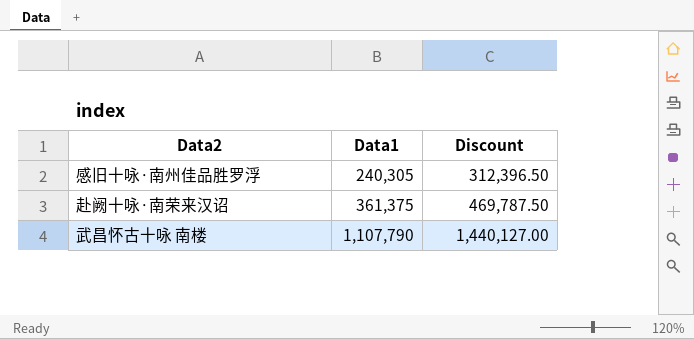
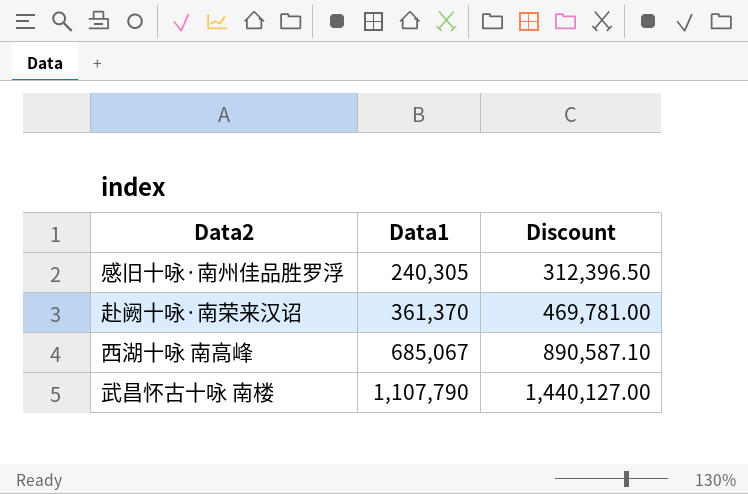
赴阙十咏·南荣来汉诏 | Data1: 361,375 -> 361,370
赴阙十咏·南荣来汉诏 | Discount: 469,787.50 -> 469,781.00
row 西湖十咏 南高峰: none -> 685,067 | 890,587.10

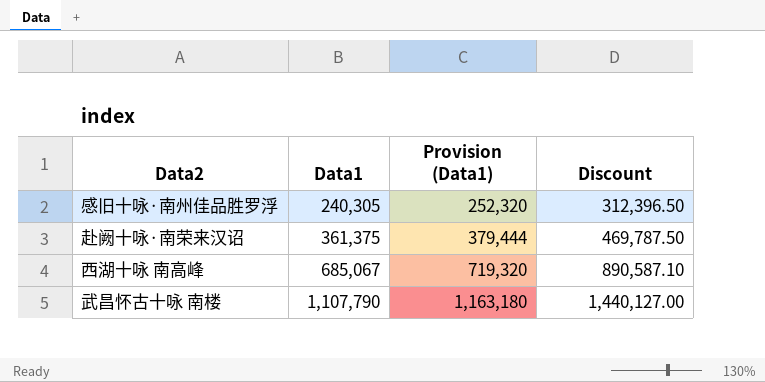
column Provision (Data1) | formula: none -> [Data1] * 1.05
赴阙十咏·南荣来汉诏 | Data1: 361,370 -> 361,375
赴阙十咏·南荣来汉诏 | Discount: 469,781.00 -> 469,787.50

